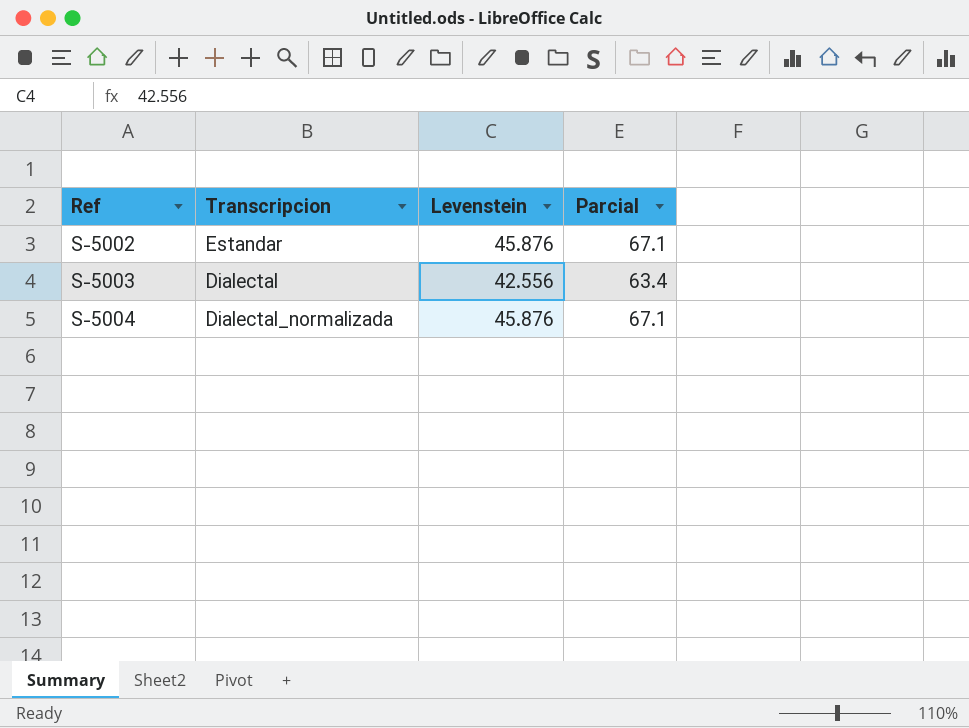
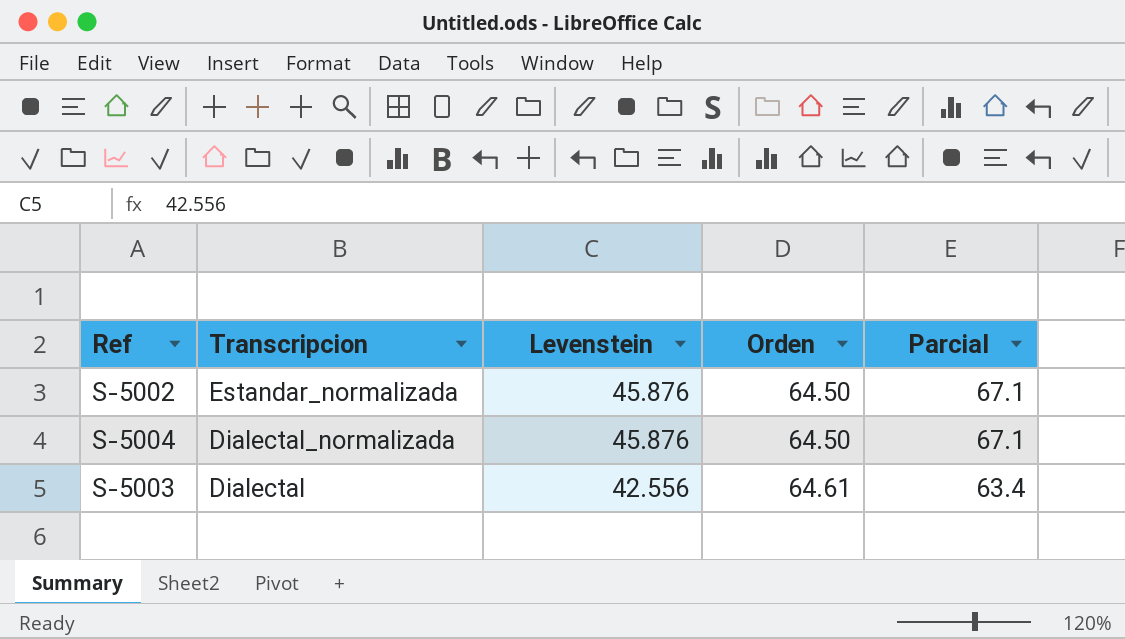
row order: Ref ascending -> Transcripcion descending
column Orden | position: none -> 4
S-5002 | Transcripcion: Estandar -> Estandar_normalizada

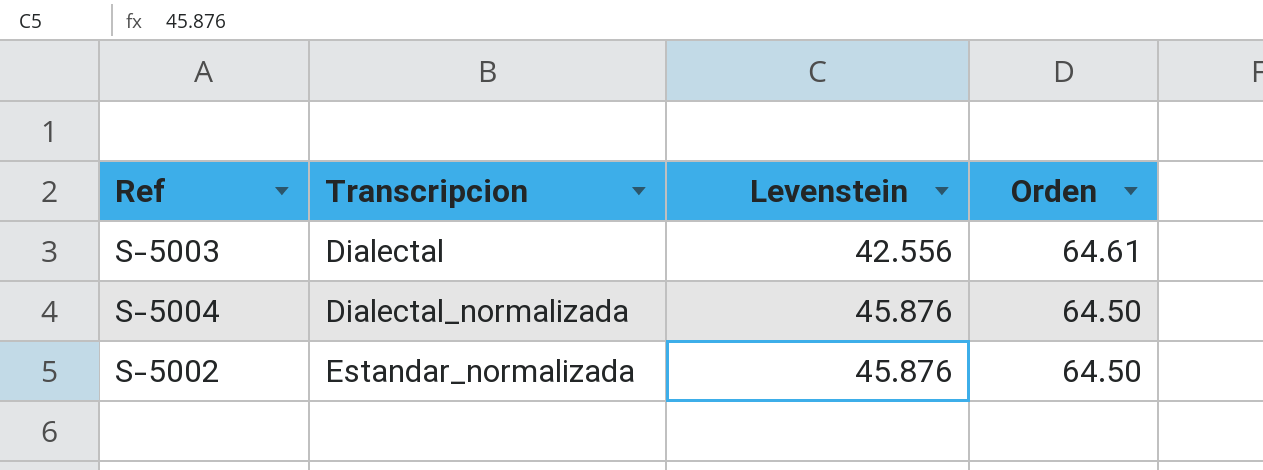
row order: Transcripcion descending -> Transcripcion ascending
column Parcial | position: 5 -> none

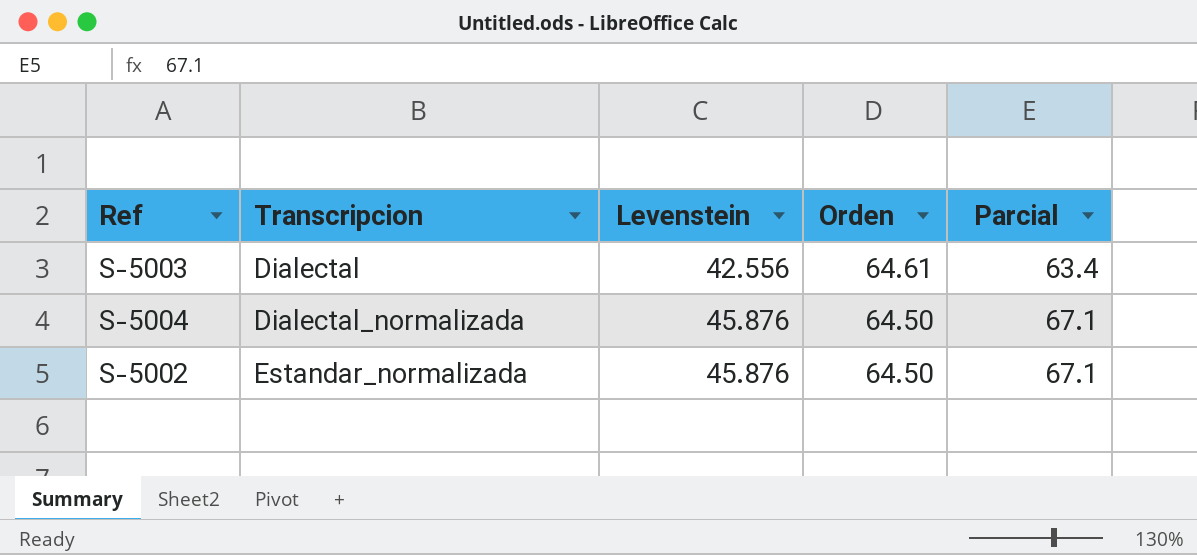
column Parcial | position: none -> 5

